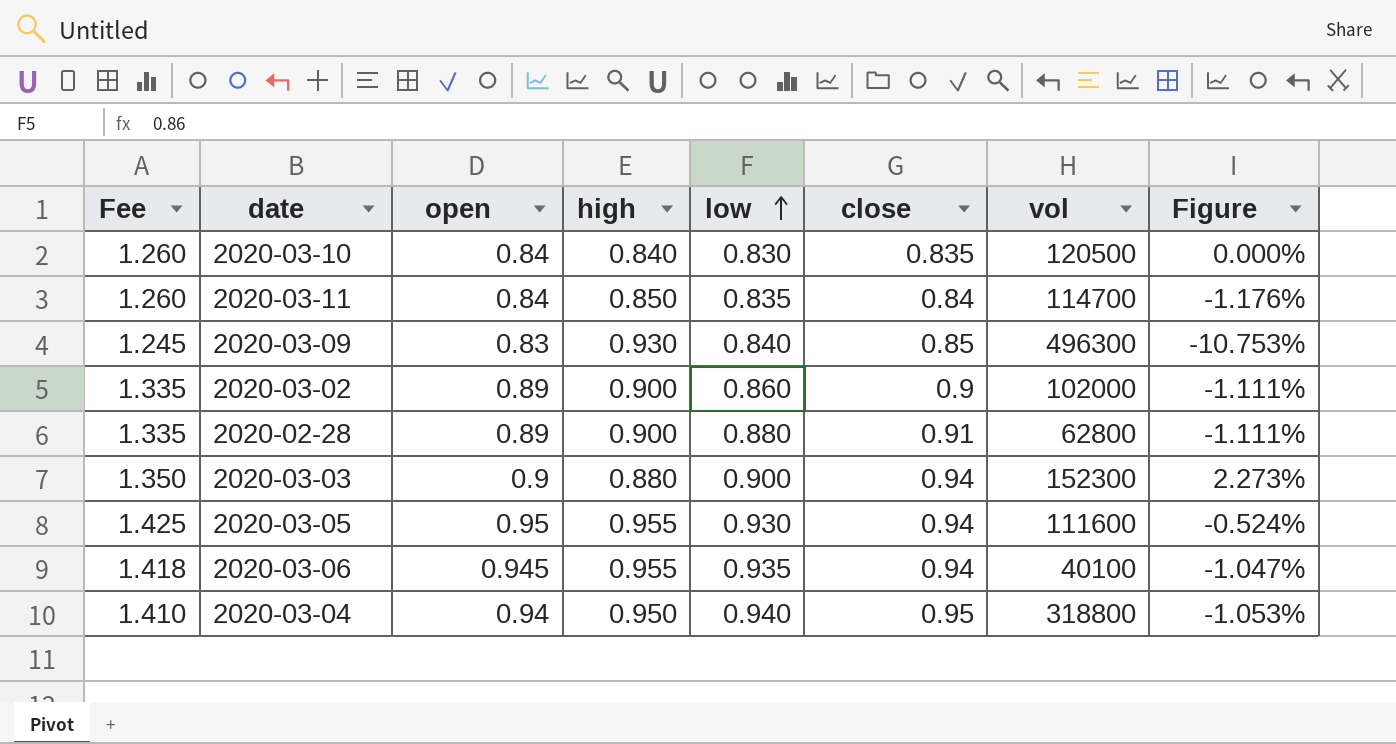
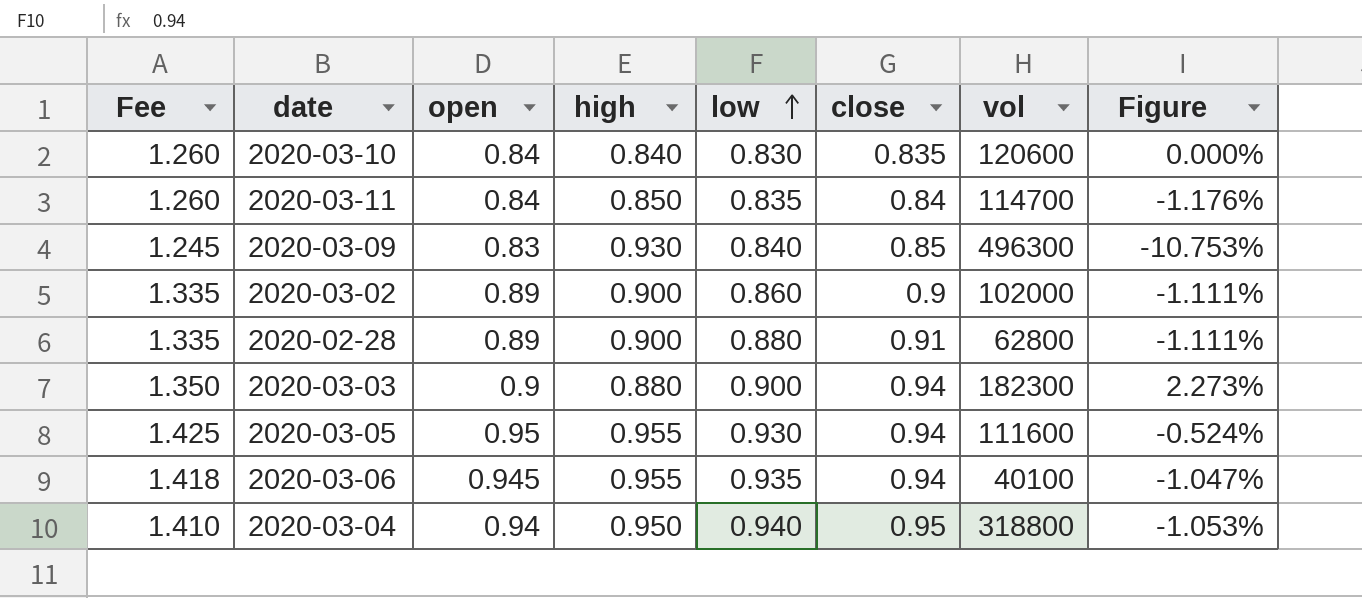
2020-03-10 | vol: 120500 -> 120600
2020-03-03 | vol: 152300 -> 182300

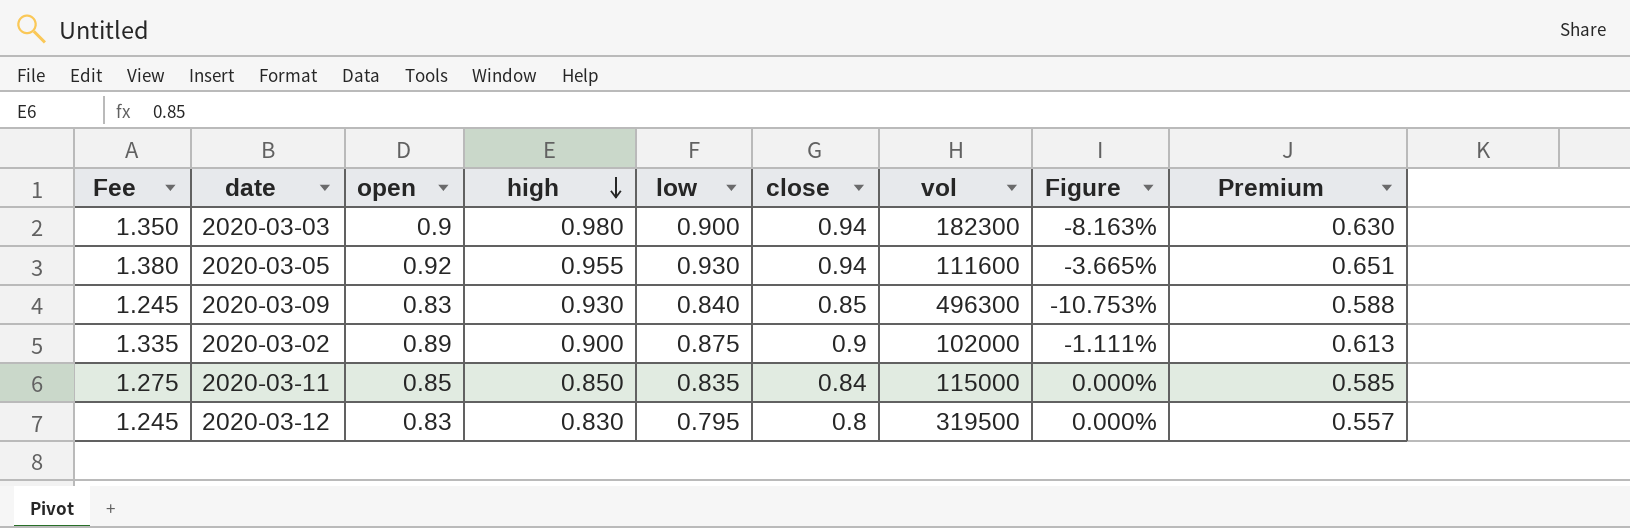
row order: low ascending -> high descending
column Premium | formula: none -> [low] * 0.7
row 2020-03-10: 1.260 | 0.84 | 0.840 | 0.830 | 0.835 | 120600 | 0.000% -> none
row 2020-02-28: 1.335 | 0.89 | 0.900 | 0.880 | 0.91 | 62800 | -1.111% -> none
row 2020-03-06: 1.418 | 0.945 | 0.955 | 0.935 | 0.94 | 40100 | -1.047% -> none
row 2020-03-04: 1.410 | 0.94 | 0.950 | 0.940 | 0.95 | 318800 | -1.053% -> none
2020-03-03 | high: 0.880 -> 0.980
2020-03-03 | Figure: 2.273% -> -8.163%
2020-03-05 | Fee: 1.425 -> 1.380
2020-03-05 | open: 0.95 -> 0.92
2020-03-05 | Figure: -0.524% -> -3.665%
2020-03-02 | low: 0.860 -> 0.875
2020-03-11 | Fee: 1.260 -> 1.275
2020-03-11 | open: 0.84 -> 0.85
2020-03-11 | vol: 114700 -> 115000
2020-03-11 | Figure: -1.176% -> 0.000%
row 2020-03-12: none -> 1.245 | 0.83 | 0.830 | 0.795 | 0.8 | 319500 | 0.000% | 0.557

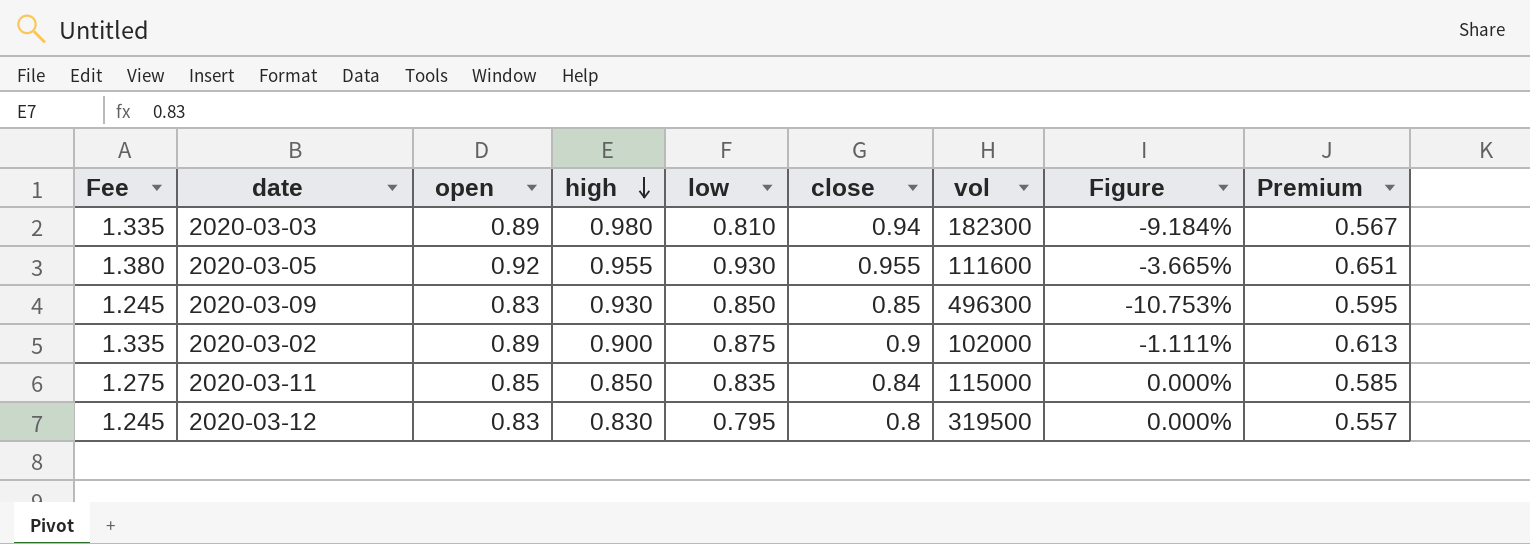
2020-03-03 | Fee: 1.350 -> 1.335
2020-03-03 | open: 0.9 -> 0.89
2020-03-03 | low: 0.900 -> 0.810
2020-03-03 | Figure: -8.163% -> -9.184%
2020-03-03 | Premium: 0.630 -> 0.567
2020-03-05 | close: 0.94 -> 0.955
2020-03-09 | low: 0.840 -> 0.850
2020-03-09 | Premium: 0.588 -> 0.595

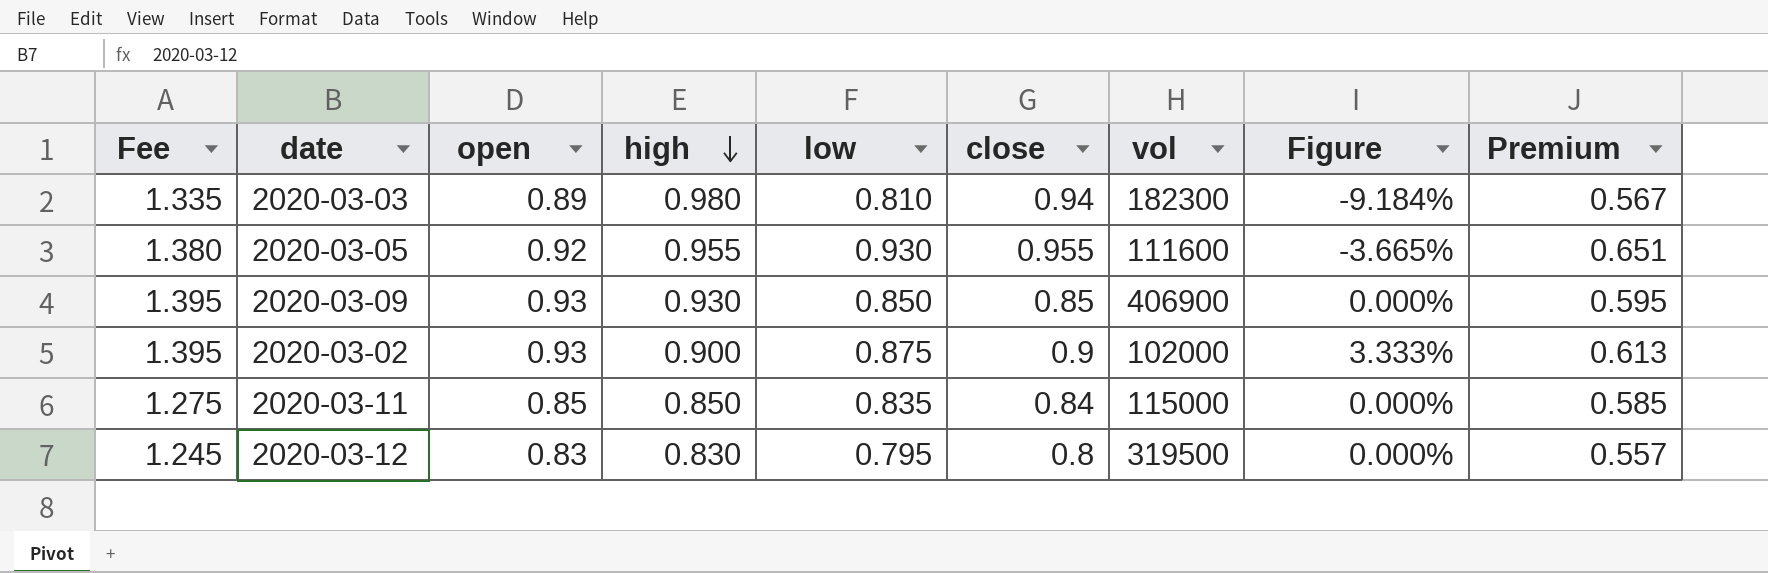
2020-03-09 | Fee: 1.245 -> 1.395
2020-03-09 | open: 0.83 -> 0.93
2020-03-09 | vol: 496300 -> 406900
2020-03-09 | Figure: -10.753% -> 0.000%
2020-03-02 | Fee: 1.335 -> 1.395
2020-03-02 | open: 0.89 -> 0.93
2020-03-02 | Figure: -1.111% -> 3.333%

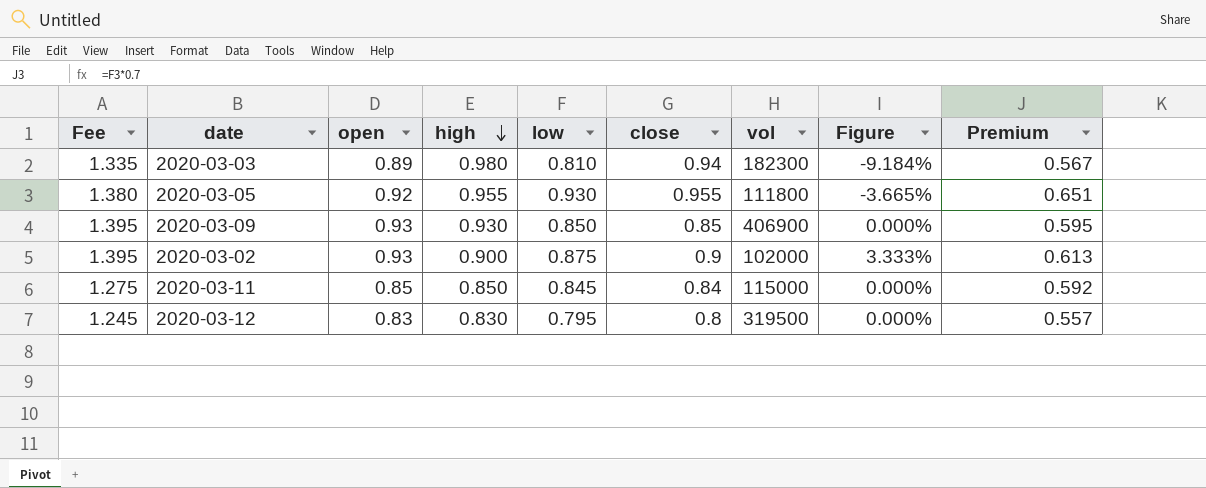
2020-03-05 | vol: 111600 -> 111800
2020-03-11 | low: 0.835 -> 0.845
2020-03-11 | Premium: 0.585 -> 0.592

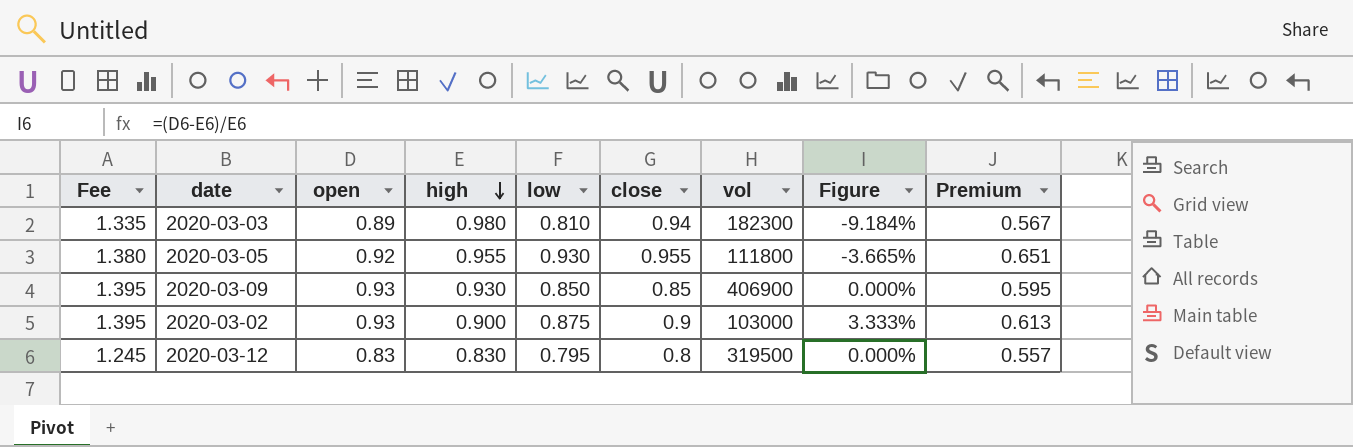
row 2020-03-11: 1.275 | 0.85 | 0.850 | 0.845 | 0.84 | 115000 | 0.000% | 0.592 -> none
2020-03-02 | vol: 102000 -> 103000

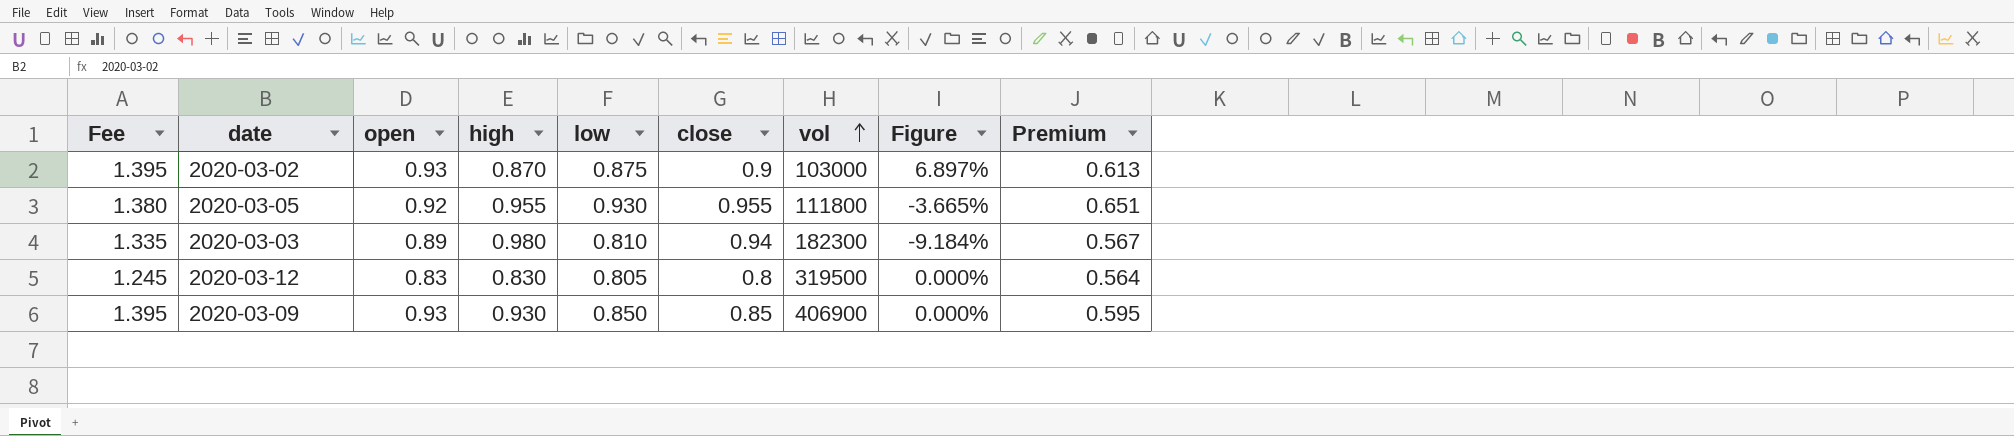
row order: high descending -> vol ascending
2020-03-02 | high: 0.900 -> 0.870
2020-03-02 | Figure: 3.333% -> 6.897%
2020-03-12 | low: 0.795 -> 0.805
2020-03-12 | Premium: 0.557 -> 0.564

